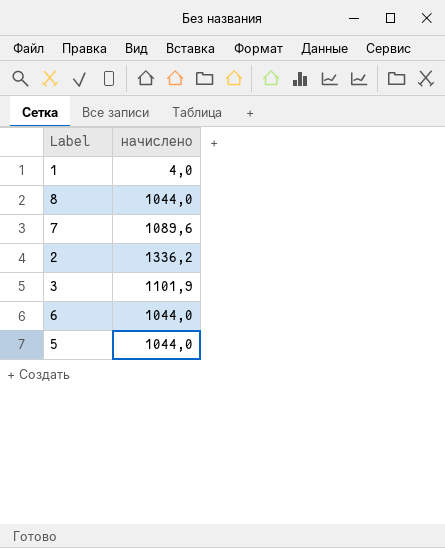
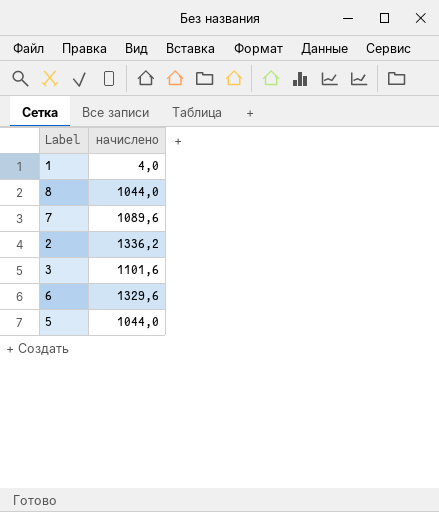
3 | начислено: 1101,9 -> 1101,6
6 | начислено: 1044,0 -> 1329,6

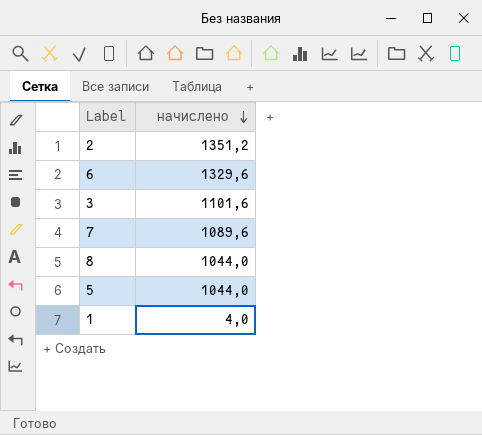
row order: none -> начислено descending
2 | начислено: 1336,2 -> 1351,2

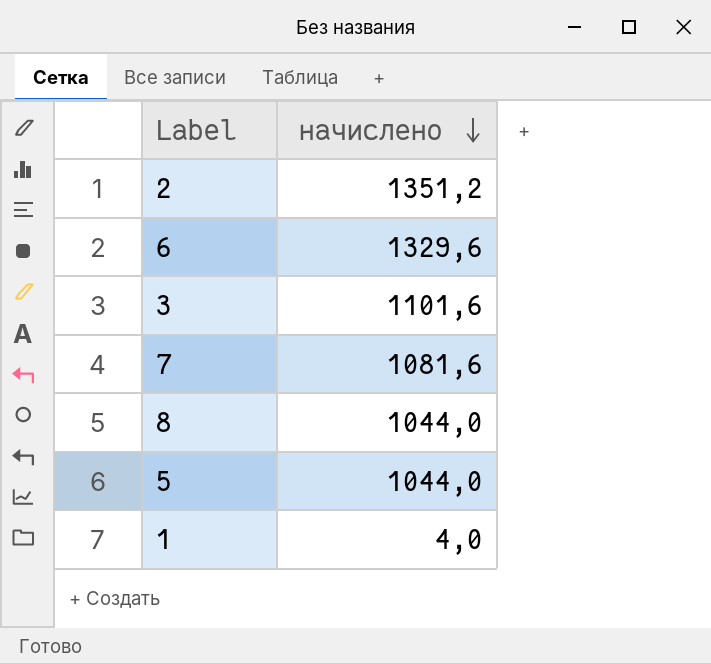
7 | начислено: 1089,6 -> 1081,6

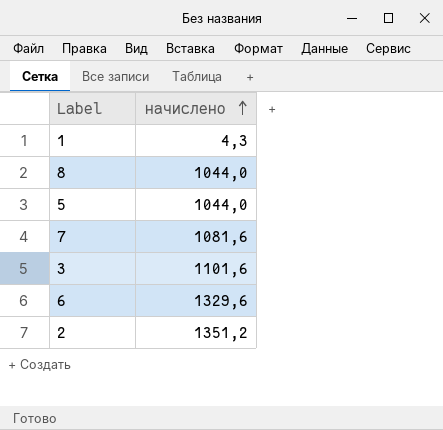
row order: начислено descending -> начислено ascending
1 | начислено: 4,0 -> 4,3

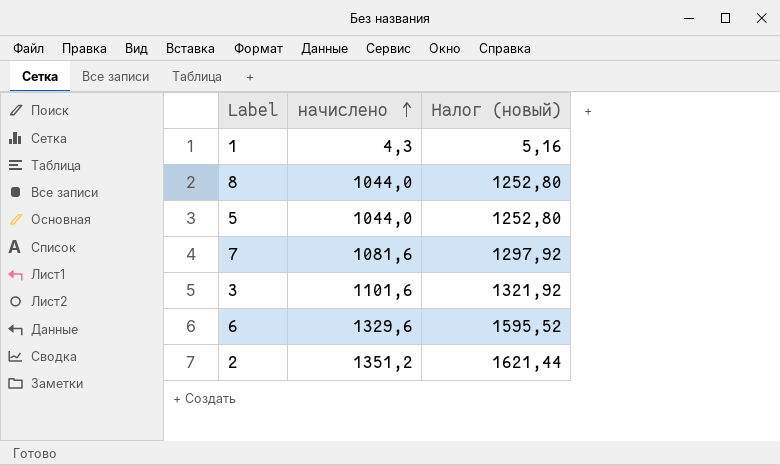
column Налог (новый) | formula: none -> [начислено] * 1,2

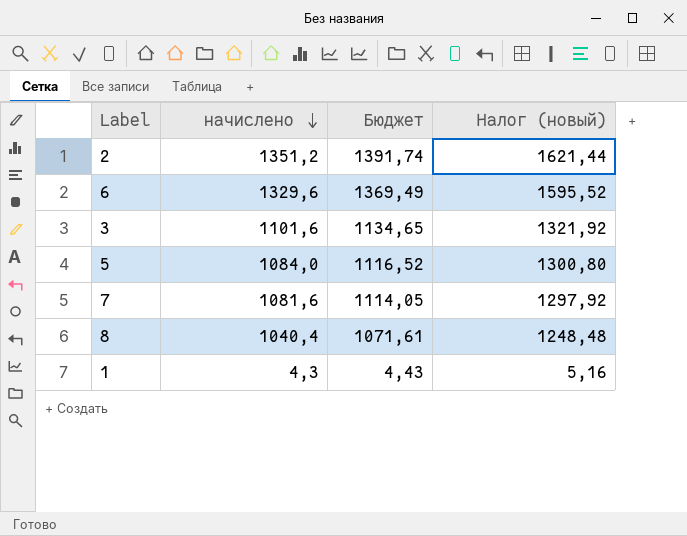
row order: начислено ascending -> начислено descending
column Бюджет | formula: none -> [начислено] * 1,03
5 | начислено: 1044,0 -> 1084,0
5 | Налог (новый): 1252,80 -> 1300,80
8 | начислено: 1044,0 -> 1040,4
8 | Налог (новый): 1252,80 -> 1248,48

